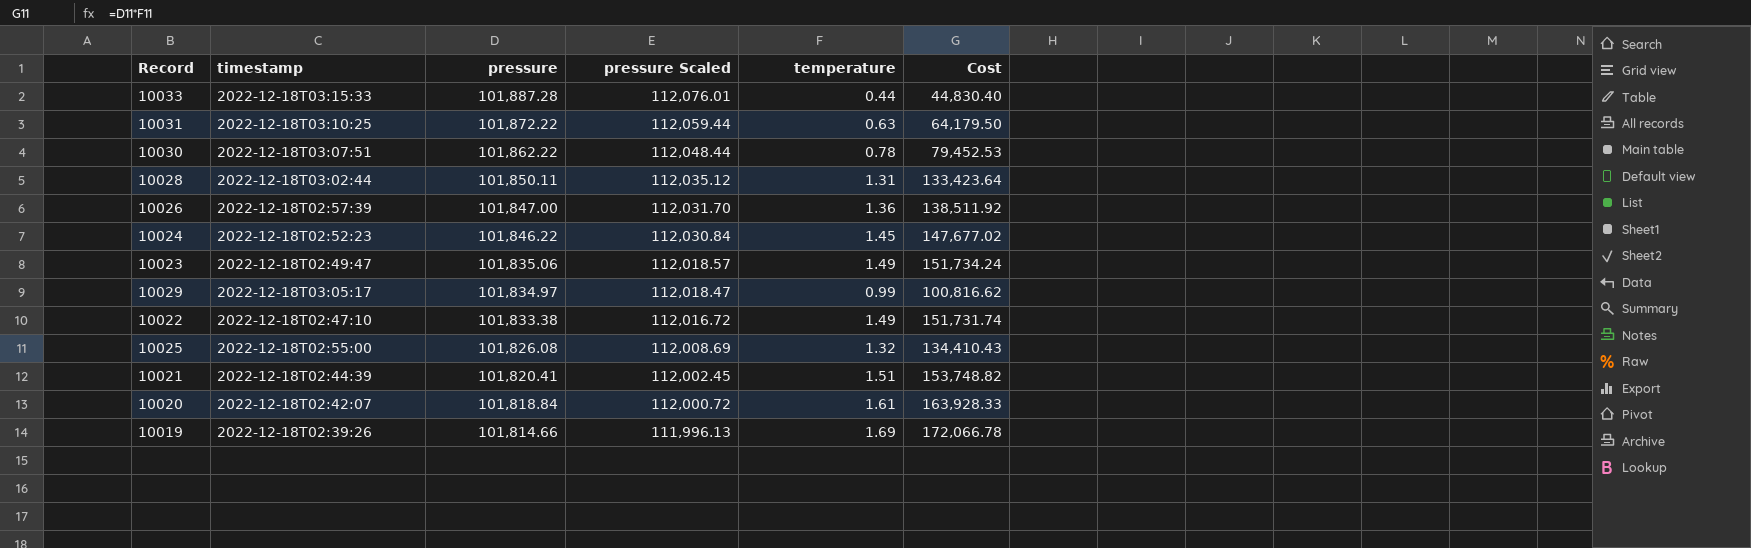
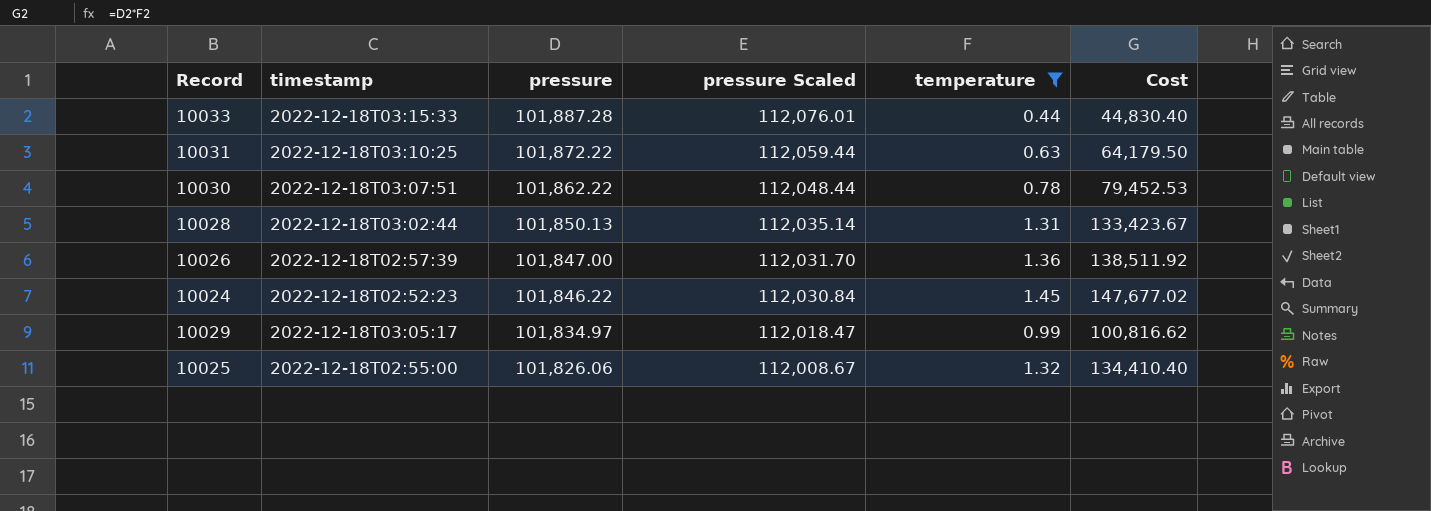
filter: none -> temperature <= 1.45
10028 | pressure: 101,850.11 -> 101,850.13
10028 | pressure Scaled: 112,035.12 -> 112,035.14
10028 | Cost: 133,423.64 -> 133,423.67
10025 | pressure: 101,826.08 -> 101,826.06
10025 | pressure Scaled: 112,008.69 -> 112,008.67
10025 | Cost: 134,410.43 -> 134,410.40

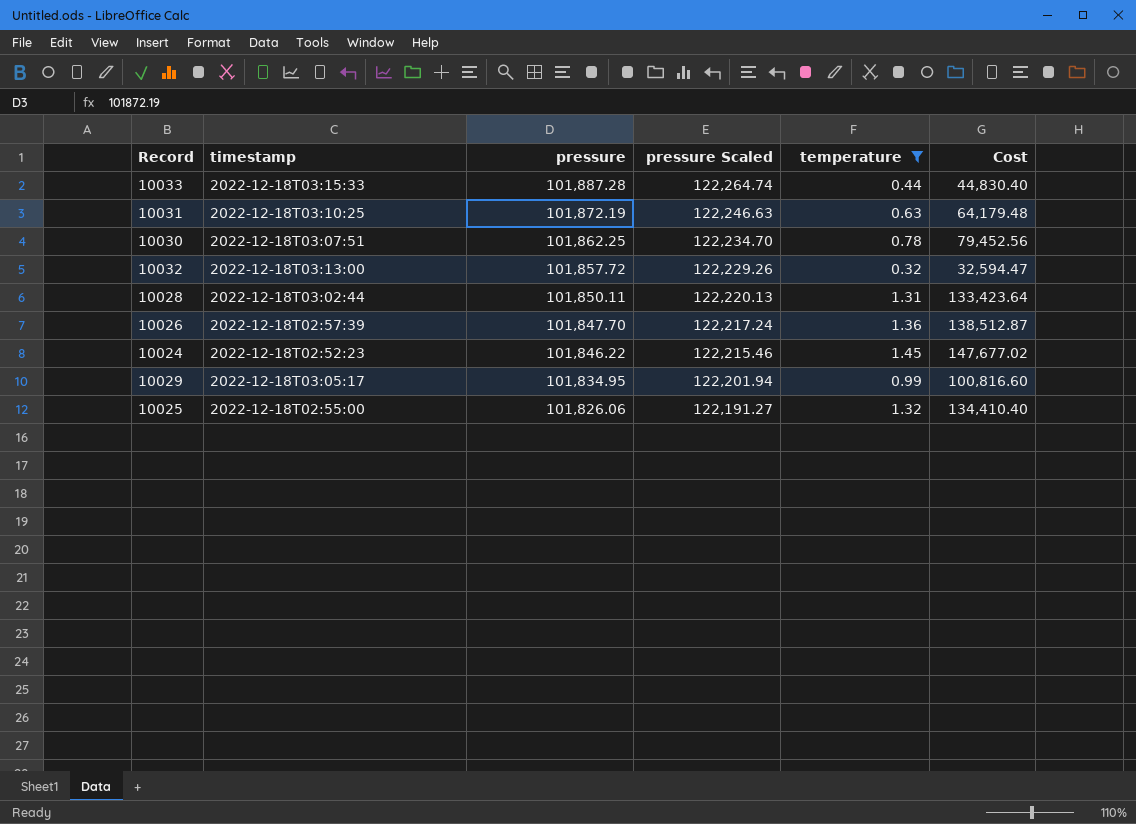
column pressure Scaled | formula: [pressure] * 1.1 -> [pressure] * 1.2
10031 | pressure: 101,872.22 -> 101,872.19
10031 | Cost: 64,179.50 -> 64,179.48
10030 | pressure: 101,862.22 -> 101,862.25
10030 | Cost: 79,452.53 -> 79,452.56
row 10032: none -> 2022-12-18T03:13:00 | 101,857.72 | 122,229.26 | 0.32 | 32,594.47
10028 | pressure: 101,850.13 -> 101,850.11
10028 | Cost: 133,423.67 -> 133,423.64
10026 | pressure: 101,847.00 -> 101,847.70
10026 | Cost: 138,511.92 -> 138,512.87
10029 | pressure: 101,834.97 -> 101,834.95
10029 | Cost: 100,816.62 -> 100,816.60

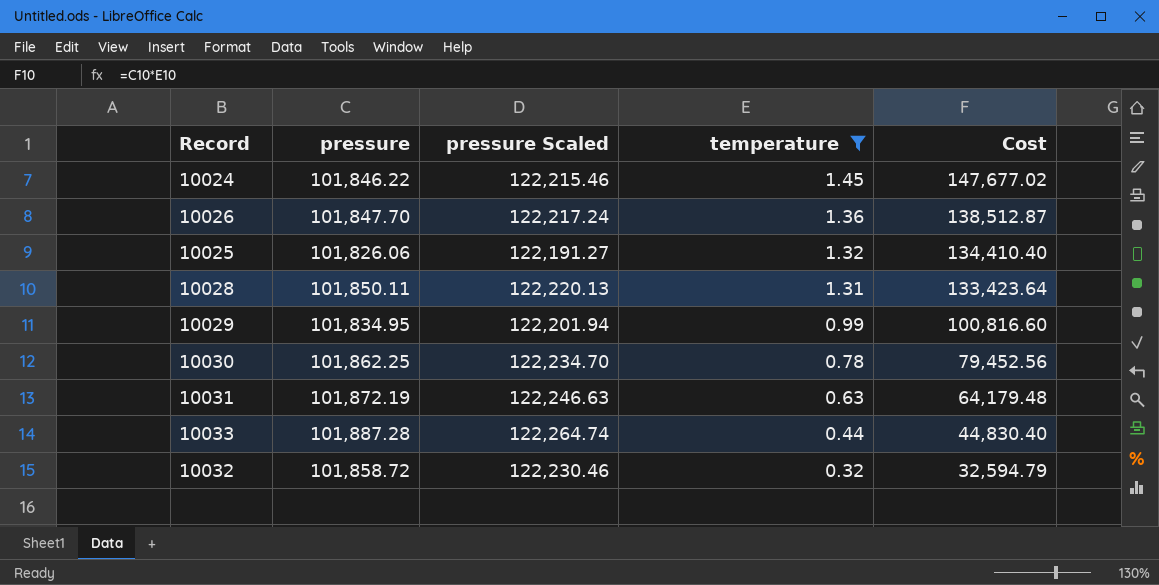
row order: pressure descending -> temperature descending
column timestamp | position: 2 -> none
10032 | pressure: 101,857.72 -> 101,858.72
10032 | pressure Scaled: 122,229.26 -> 122,230.46
10032 | Cost: 32,594.47 -> 32,594.79

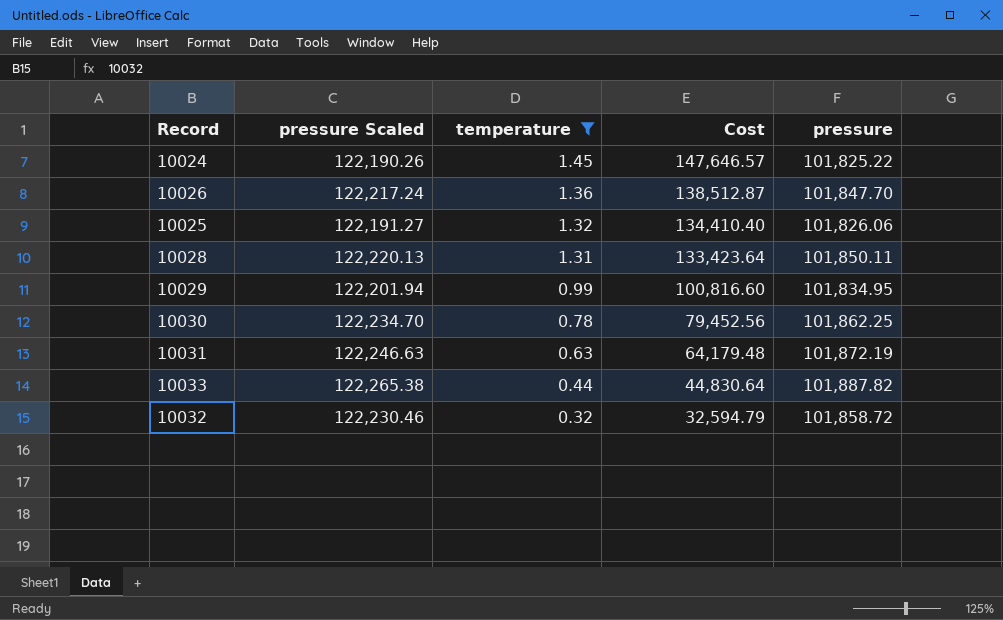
column pressure | position: 2 -> 5
10024 | pressure Scaled: 122,215.46 -> 122,190.26
10024 | Cost: 147,677.02 -> 147,646.57
10024 | pressure: 101,846.22 -> 101,825.22
10033 | pressure Scaled: 122,264.74 -> 122,265.38
10033 | Cost: 44,830.40 -> 44,830.64
10033 | pressure: 101,887.28 -> 101,887.82

